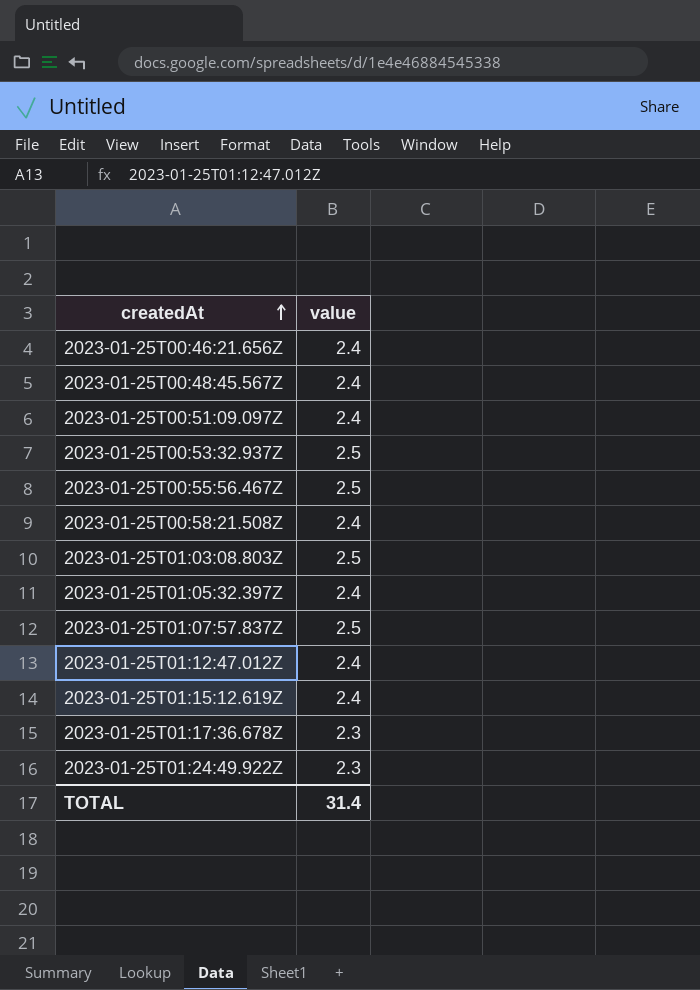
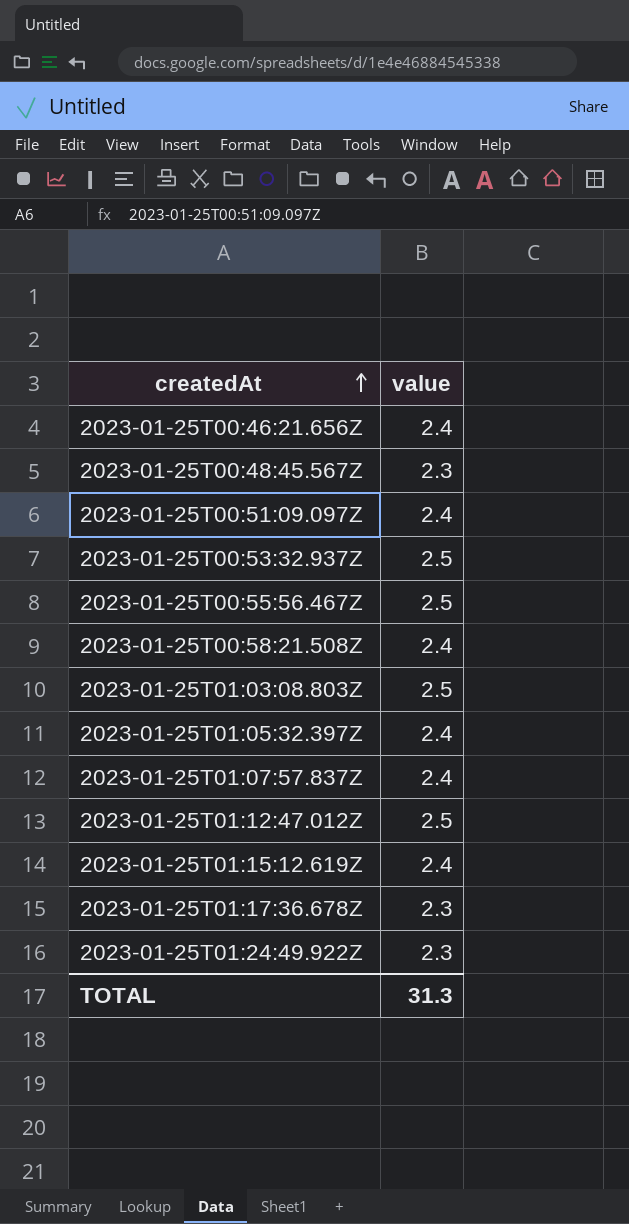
2023-01-25T00:48:45.567Z | value: 2.4 -> 2.3
2023-01-25T01:07:57.837Z | value: 2.5 -> 2.4
2023-01-25T01:12:47.012Z | value: 2.4 -> 2.5
TOTAL | value: 31.4 -> 31.3

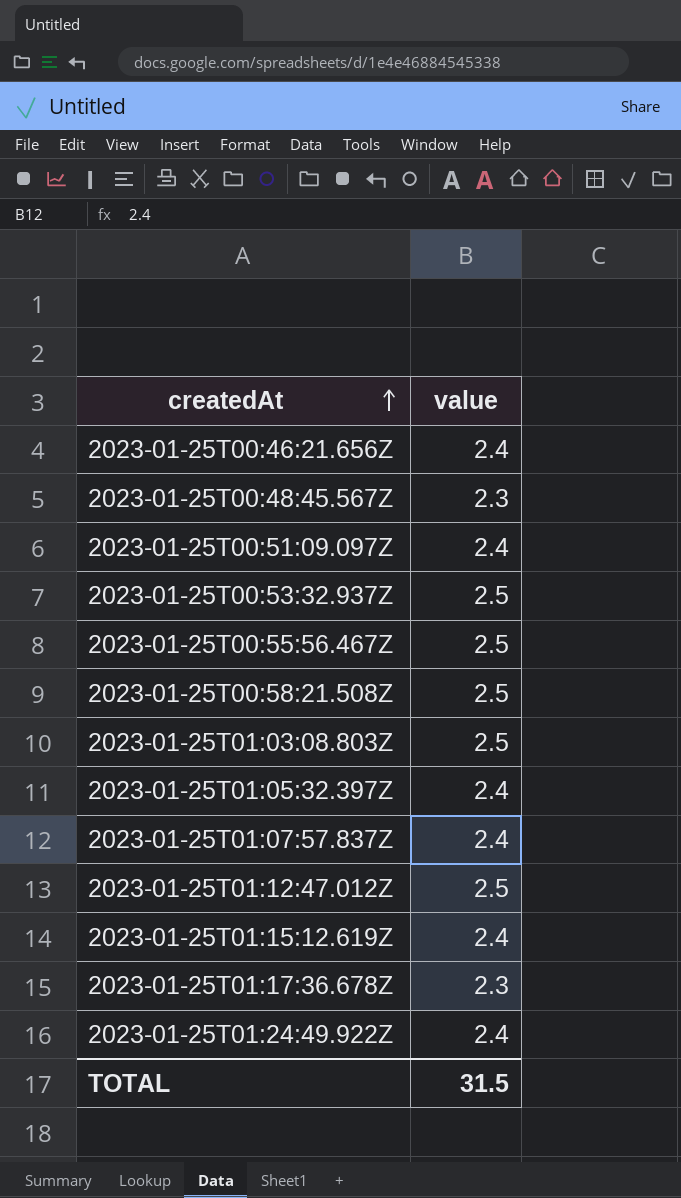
2023-01-25T00:58:21.508Z | value: 2.4 -> 2.5
2023-01-25T01:24:49.922Z | value: 2.3 -> 2.4
TOTAL | value: 31.3 -> 31.5

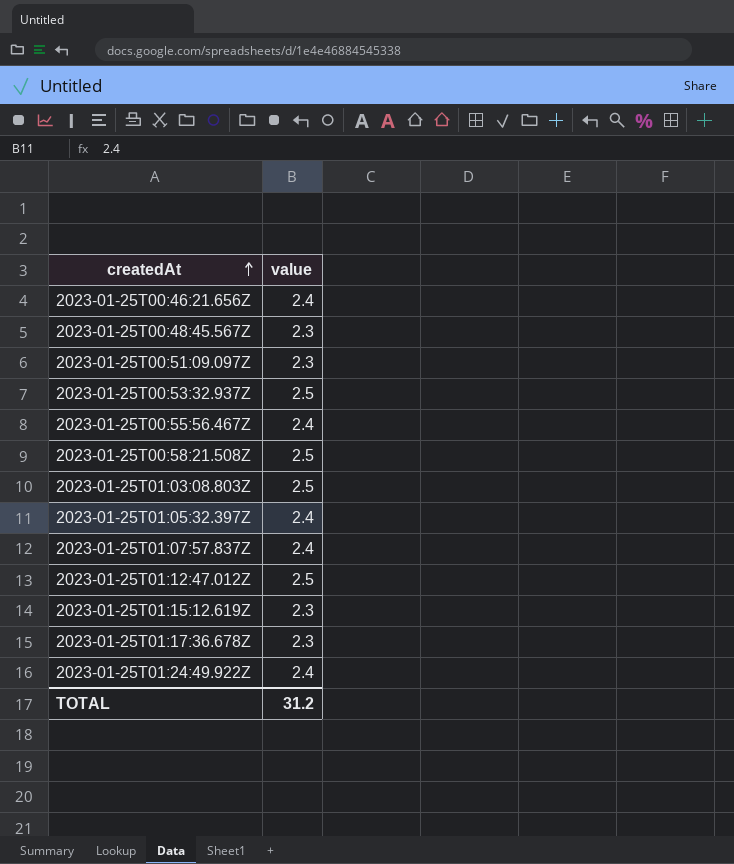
2023-01-25T00:51:09.097Z | value: 2.4 -> 2.3
2023-01-25T00:55:56.467Z | value: 2.5 -> 2.4
2023-01-25T01:15:12.619Z | value: 2.4 -> 2.3
TOTAL | value: 31.5 -> 31.2

